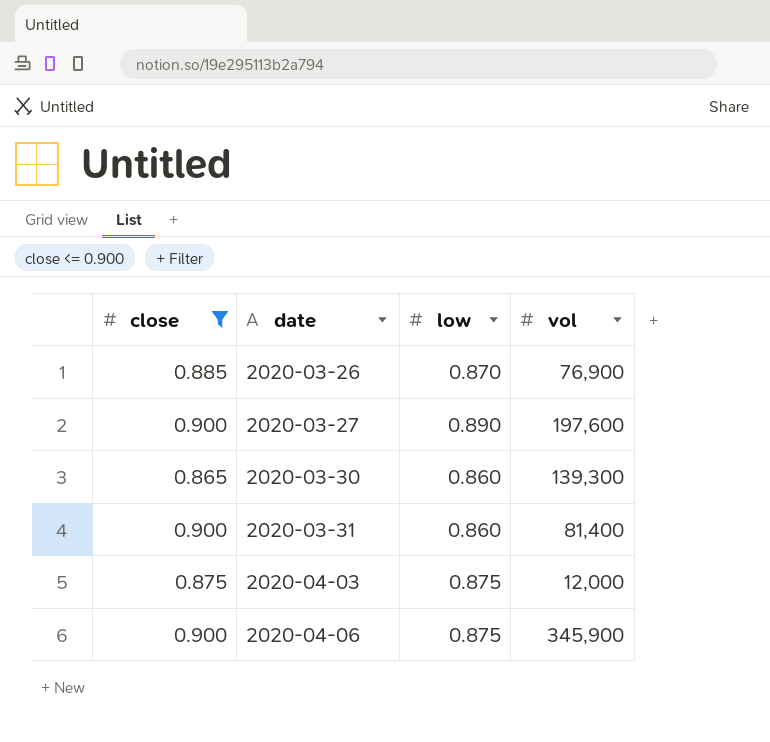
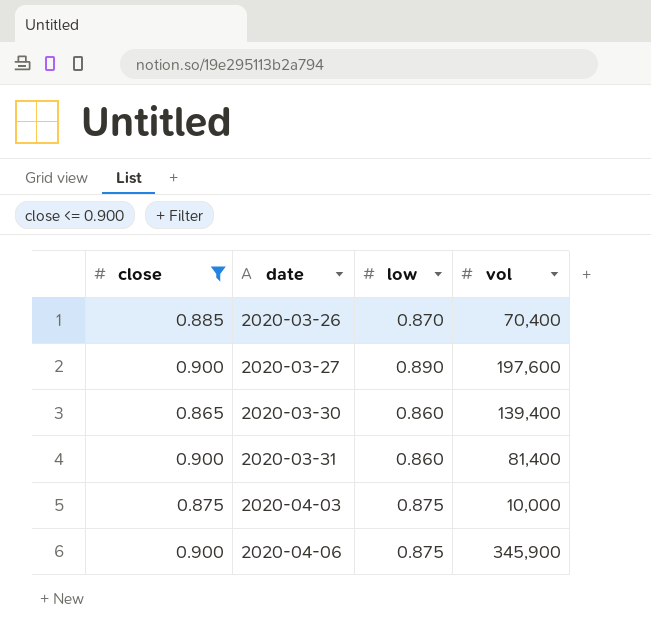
2020-03-26 | vol: 76,900 -> 70,400
2020-03-30 | vol: 139,300 -> 139,400
2020-04-03 | vol: 12,000 -> 10,000

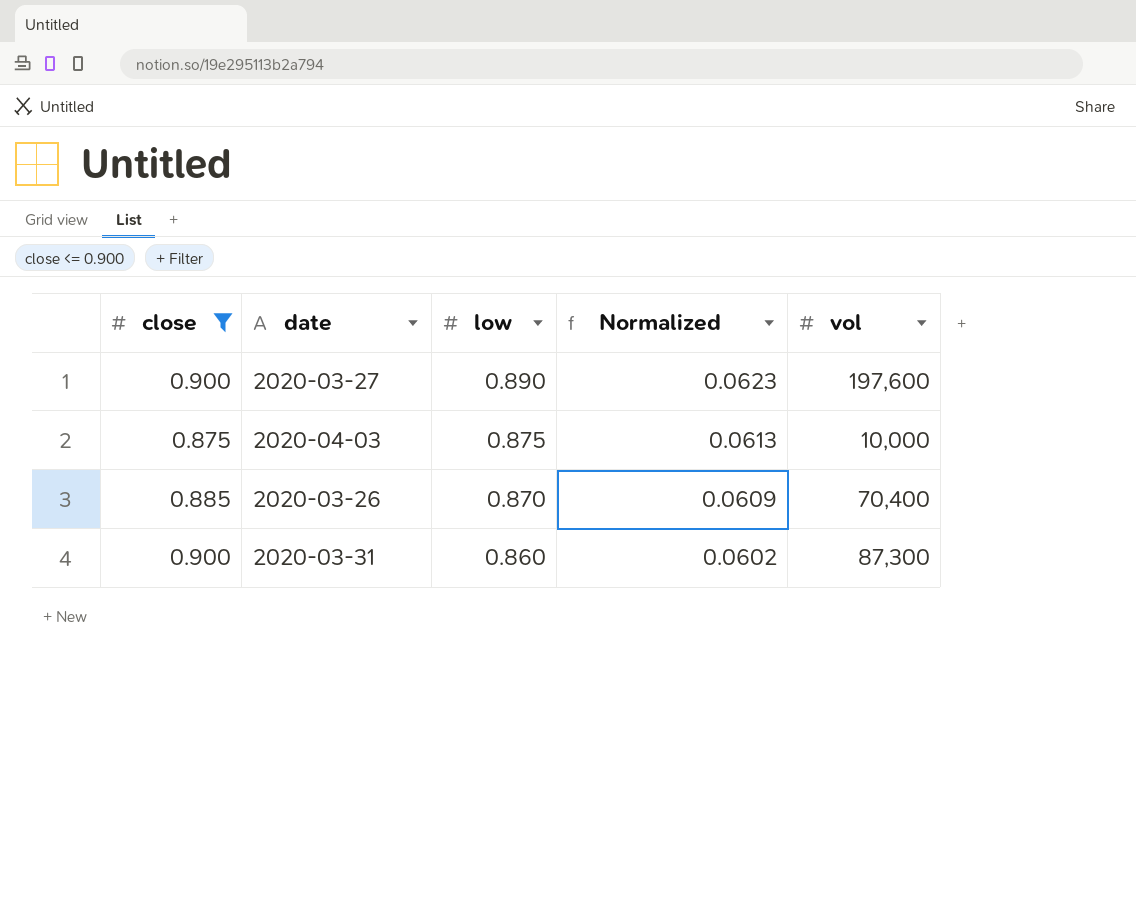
row order: date ascending -> low descending
column Normalized | formula: none -> [low] * 0.07
row 2020-03-30: 0.865 | 0.860 | 139,400 -> none
row 2020-04-06: 0.900 | 0.875 | 345,900 -> none
2020-03-31 | vol: 81,400 -> 87,300

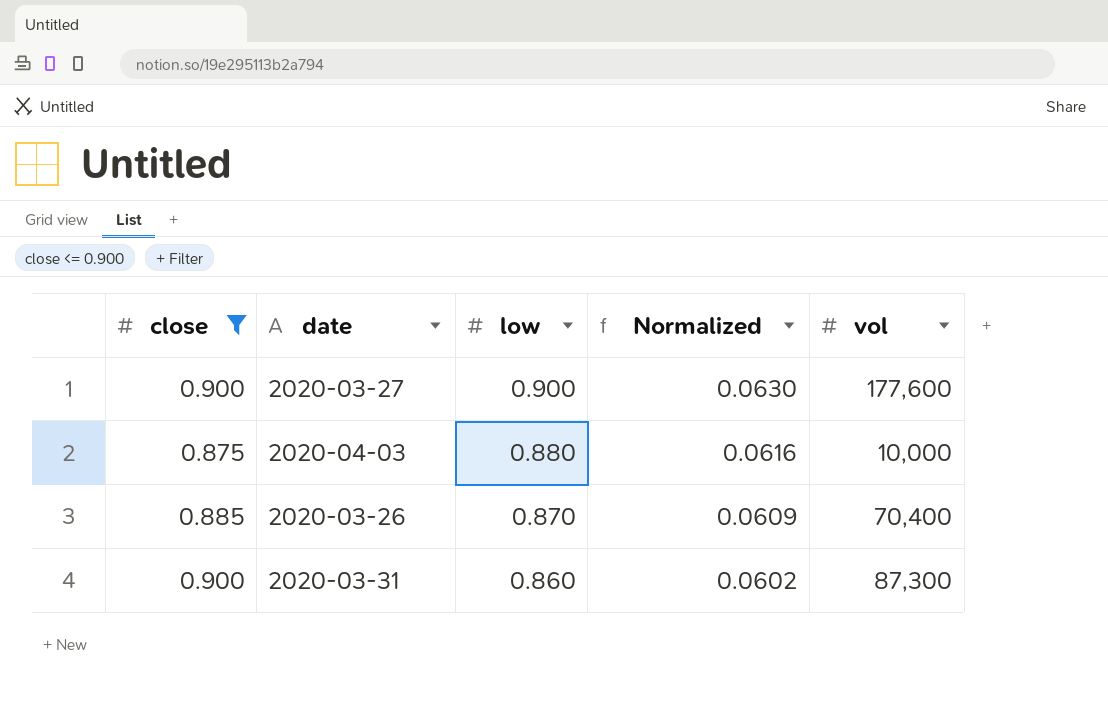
2020-03-27 | low: 0.890 -> 0.900
2020-03-27 | Normalized: 0.0623 -> 0.0630
2020-03-27 | vol: 197,600 -> 177,600
2020-04-03 | low: 0.875 -> 0.880
2020-04-03 | Normalized: 0.0613 -> 0.0616

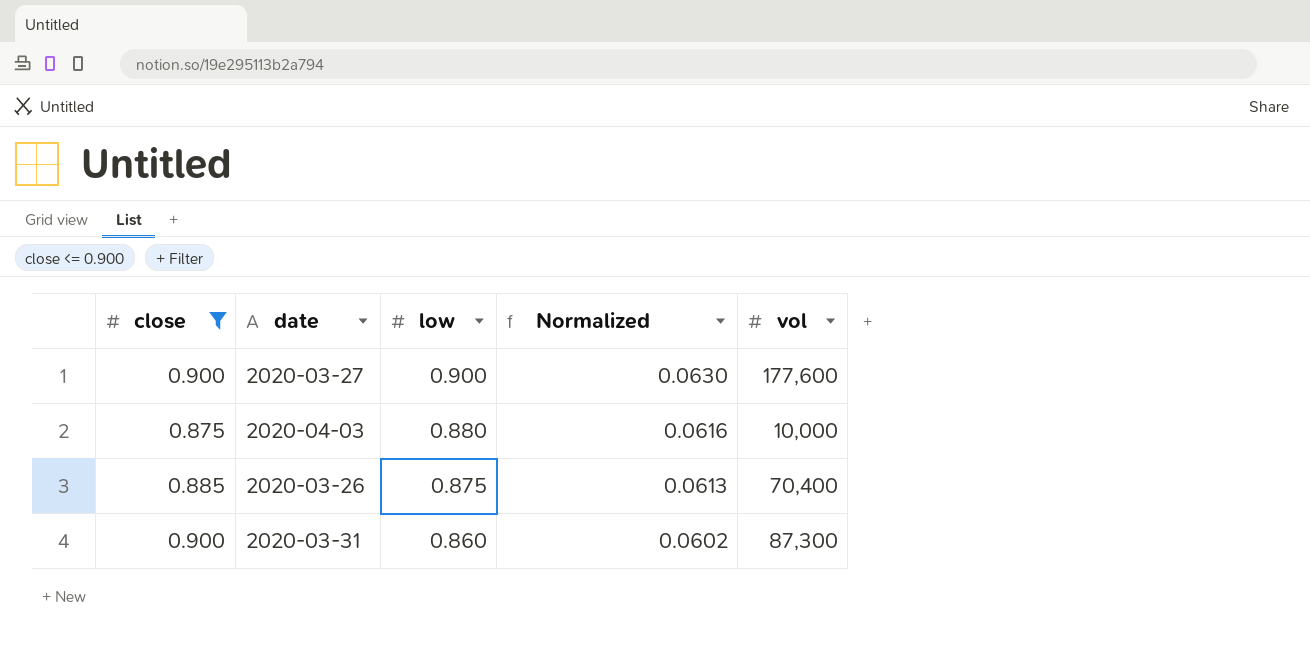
2020-03-26 | low: 0.870 -> 0.875
2020-03-26 | Normalized: 0.0609 -> 0.0613

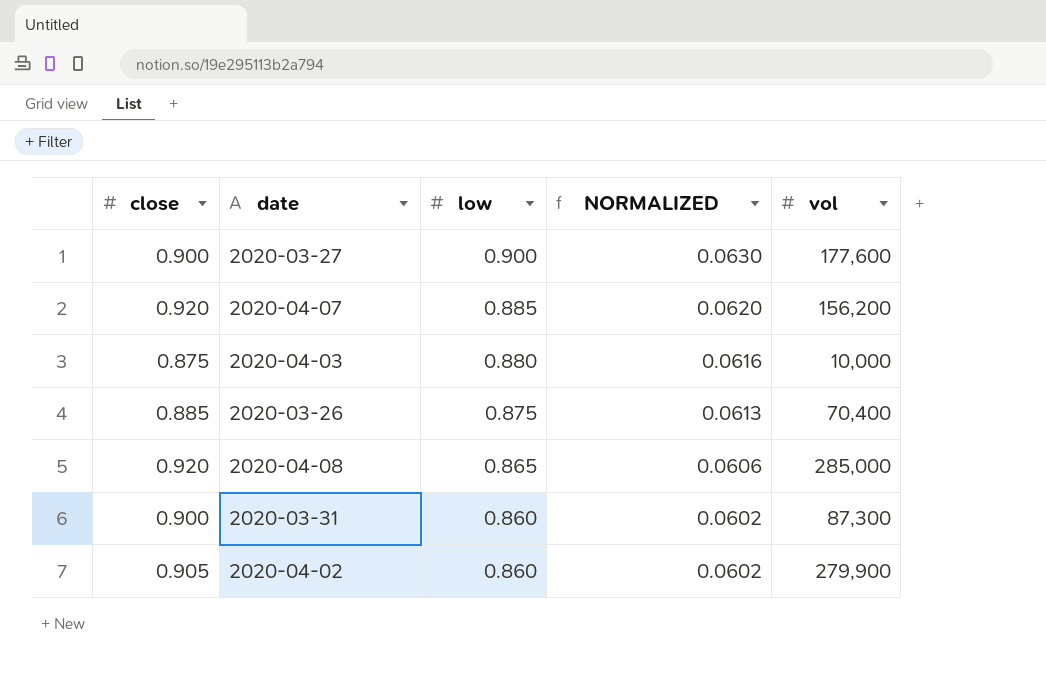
filter: close <= 0.900 -> none
column name: Normalized -> NORMALIZED

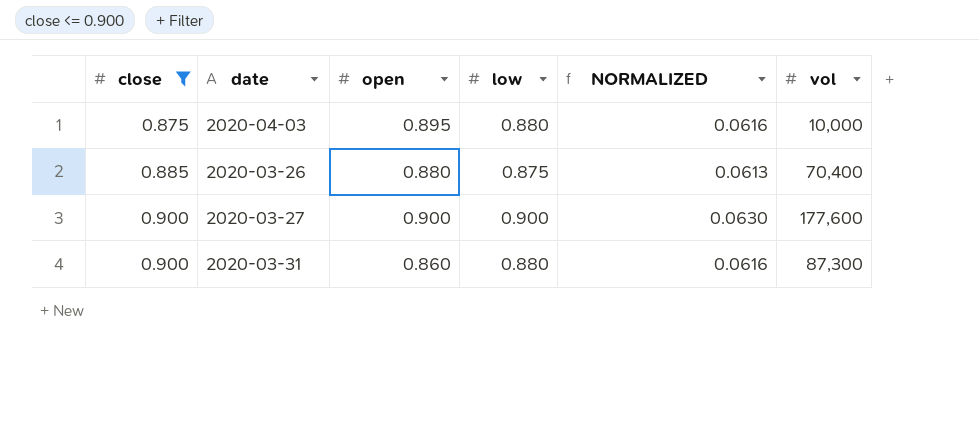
filter: none -> close <= 0.900
row order: low descending -> close ascending
column open | position: none -> 3
2020-03-31 | low: 0.860 -> 0.880
2020-03-31 | NORMALIZED: 0.0602 -> 0.0616

